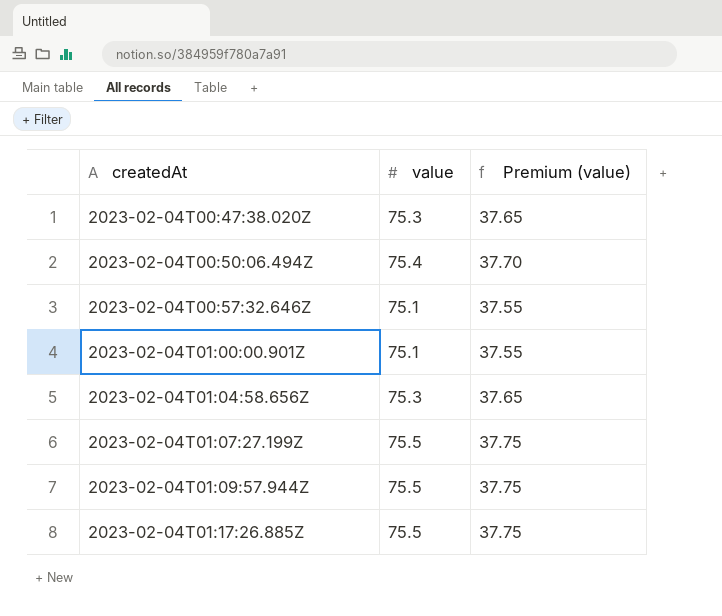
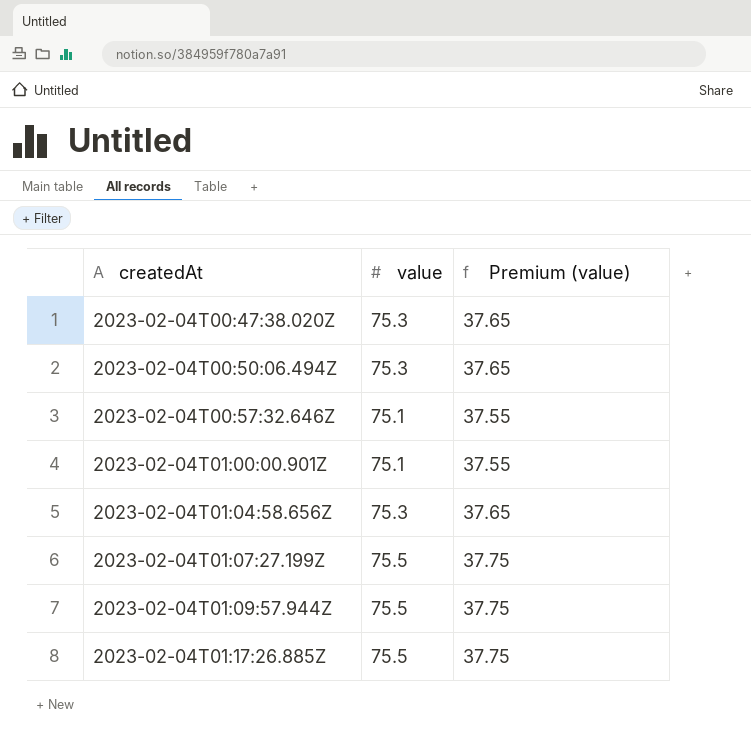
2023-02-04T00:50:06.494Z | value: 75.4 -> 75.3
2023-02-04T00:50:06.494Z | Premium (value): 37.70 -> 37.65

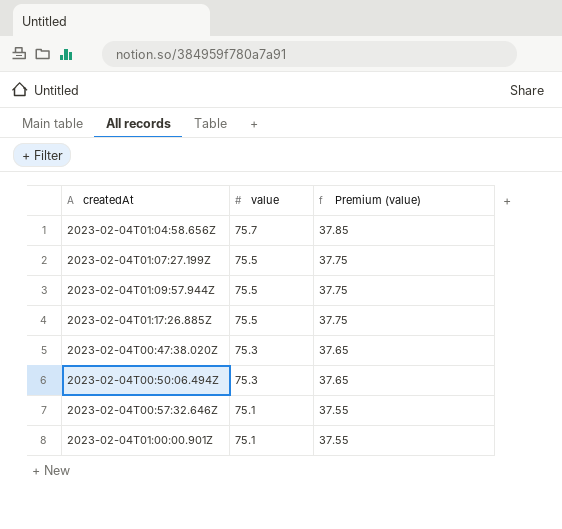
row order: createdAt ascending -> value descending
2023-02-04T01:04:58.656Z | value: 75.3 -> 75.7
2023-02-04T01:04:58.656Z | Premium (value): 37.65 -> 37.85

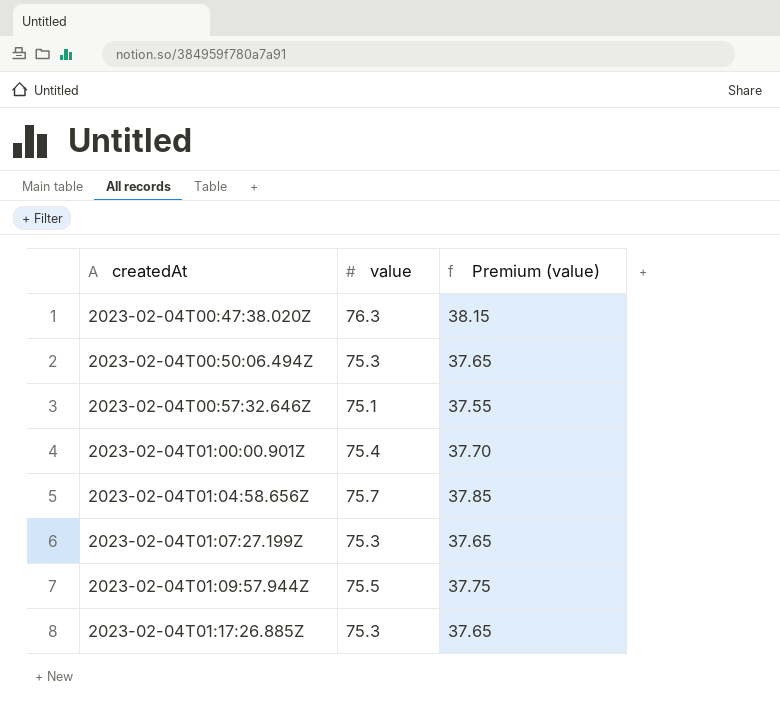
row order: value descending -> createdAt ascending
2023-02-04T00:47:38.020Z | value: 75.3 -> 76.3
2023-02-04T00:47:38.020Z | Premium (value): 37.65 -> 38.15
2023-02-04T01:00:00.901Z | value: 75.1 -> 75.4
2023-02-04T01:00:00.901Z | Premium (value): 37.55 -> 37.70
2023-02-04T01:07:27.199Z | value: 75.5 -> 75.3
2023-02-04T01:07:27.199Z | Premium (value): 37.75 -> 37.65
2023-02-04T01:17:26.885Z | value: 75.5 -> 75.3
2023-02-04T01:17:26.885Z | Premium (value): 37.75 -> 37.65

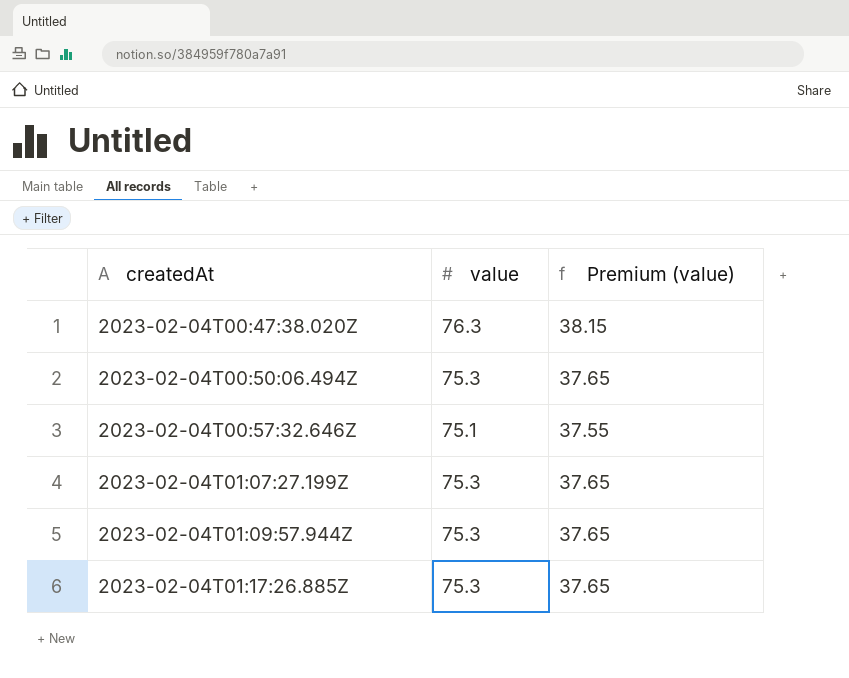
row 2023-02-04T01:00:00.901Z: 75.4 | 37.70 -> none
row 2023-02-04T01:04:58.656Z: 75.7 | 37.85 -> none
2023-02-04T01:09:57.944Z | value: 75.5 -> 75.3
2023-02-04T01:09:57.944Z | Premium (value): 37.75 -> 37.65

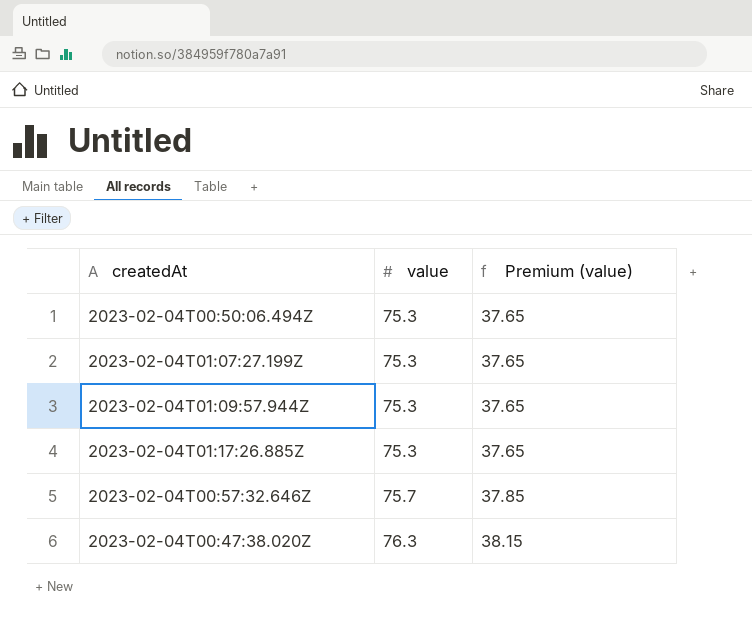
row order: createdAt ascending -> value ascending
2023-02-04T00:57:32.646Z | value: 75.1 -> 75.7
2023-02-04T00:57:32.646Z | Premium (value): 37.55 -> 37.85

